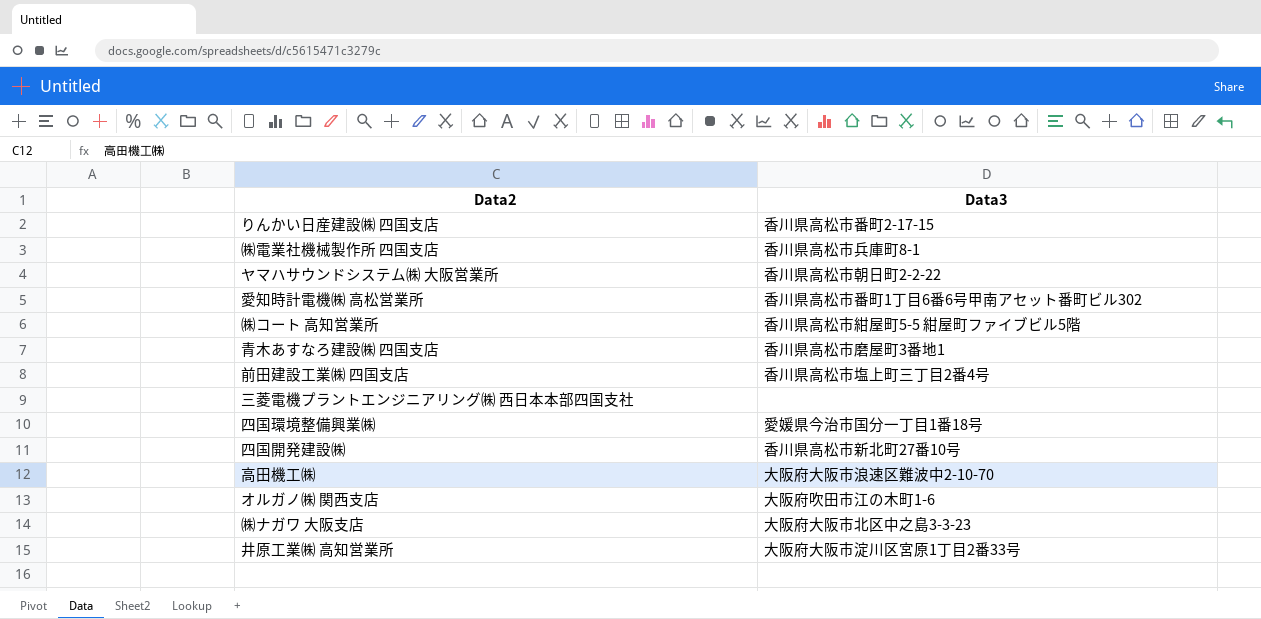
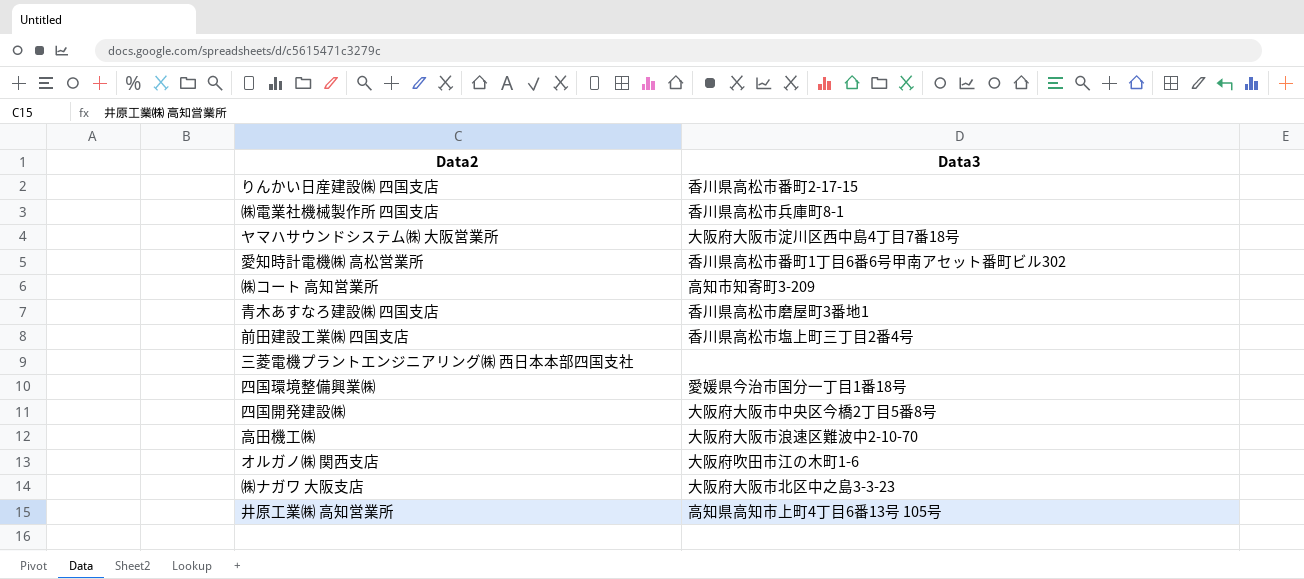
ヤマハサウンドシステム㈱ 大阪営業所 | Data3: 香川県高松市朝日町2-2-22 -> 大阪府大阪市淀川区西中島4丁目7番18号
㈱コート 高知営業所 | Data3: 香川県高松市紺屋町5-5 紺屋町ファイブビル5階 -> 高知市知寄町3-209
四国開発建設㈱ | Data3: 香川県高松市新北町27番10号 -> 大阪府大阪市中央区今橋2丁目5番8号
井原工業㈱ 高知営業所 | Data3: 大阪府大阪市淀川区宮原1丁目2番33号 -> 高知県高知市上町4丁目6番13号 105号

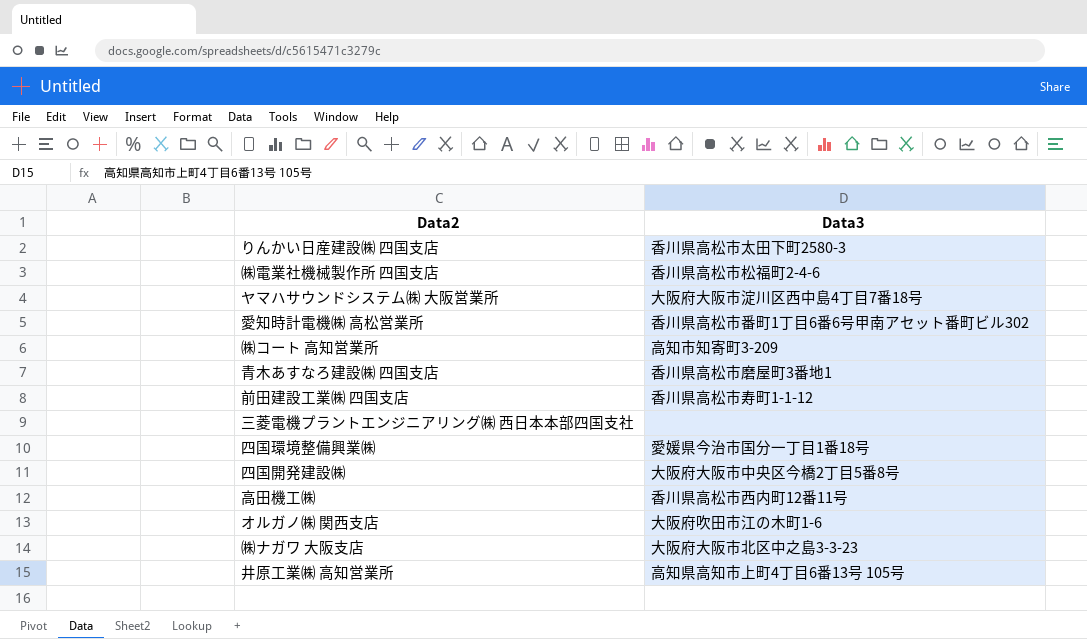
りんかい日産建設㈱ 四国支店 | Data3: 香川県高松市番町2-17-15 -> 香川県高松市太田下町2580-3
㈱電業社機械製作所 四国支店 | Data3: 香川県高松市兵庫町8-1 -> 香川県高松市松福町2-4-6
前田建設工業㈱ 四国支店 | Data3: 香川県高松市塩上町三丁目2番4号 -> 香川県高松市寿町1-1-12
高田機工㈱ | Data3: 大阪府大阪市浪速区難波中2-10-70 -> 香川県高松市西内町12番11号

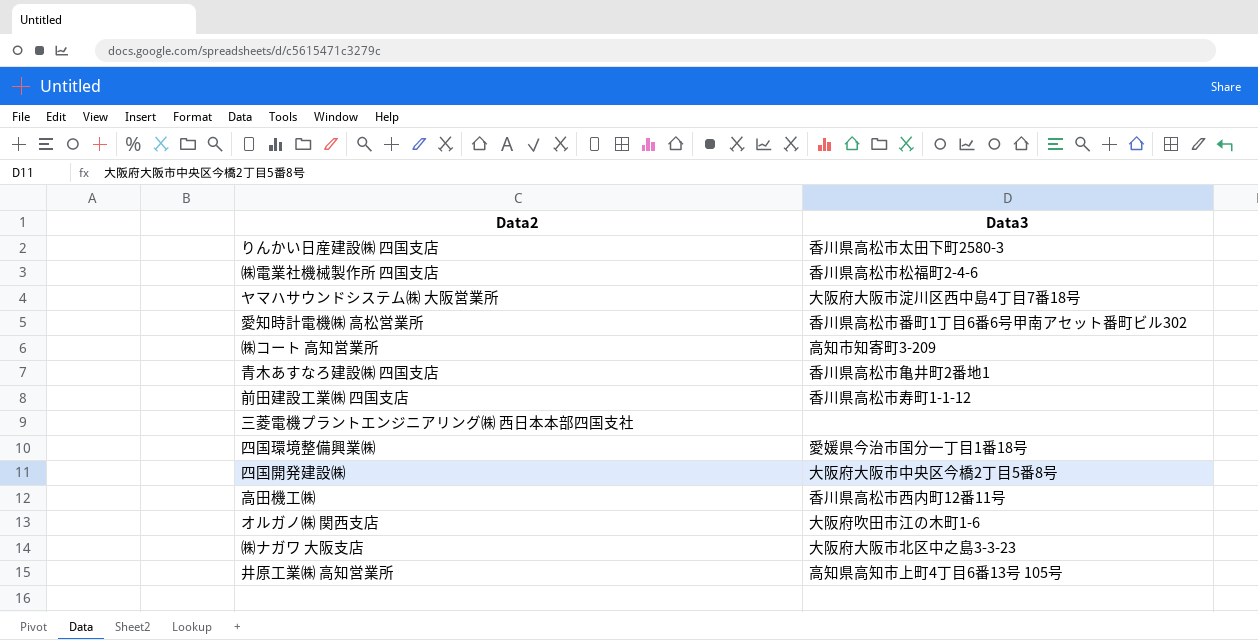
青木あすなろ建設㈱ 四国支店 | Data3: 香川県高松市磨屋町3番地1 -> 香川県高松市亀井町2番地1

